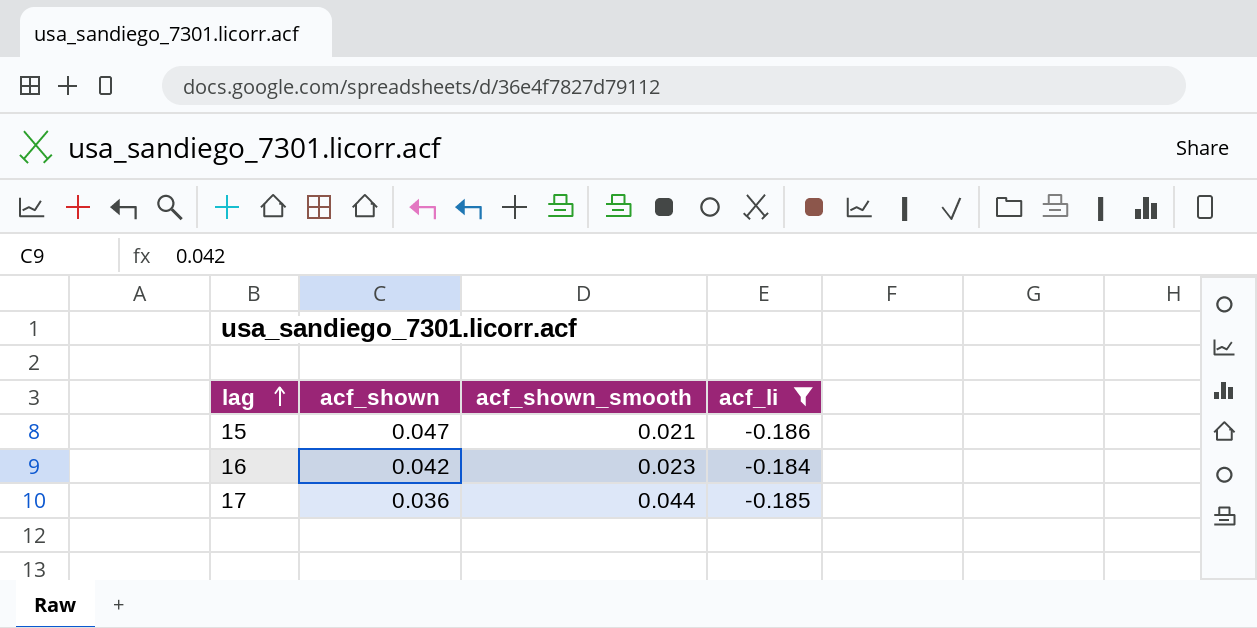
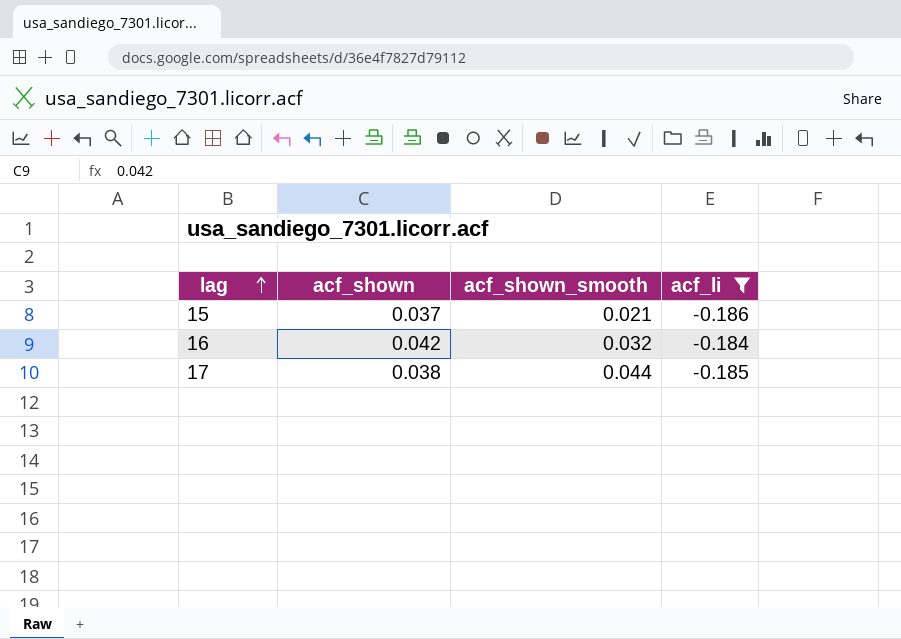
15 | acf_shown: 0.047 -> 0.037
16 | acf_shown_smooth: 0.023 -> 0.032
17 | acf_shown: 0.036 -> 0.038

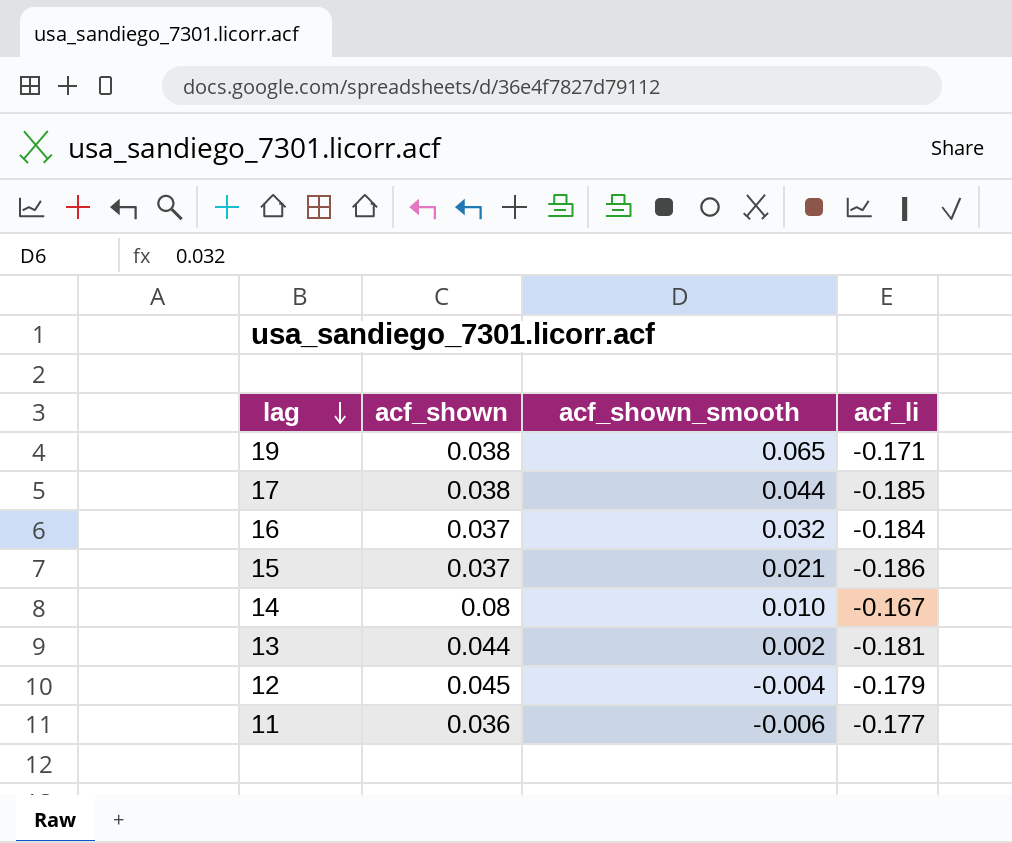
filter: acf_li <= -0.184 -> none
row order: lag ascending -> lag descending
16 | acf_shown: 0.042 -> 0.037

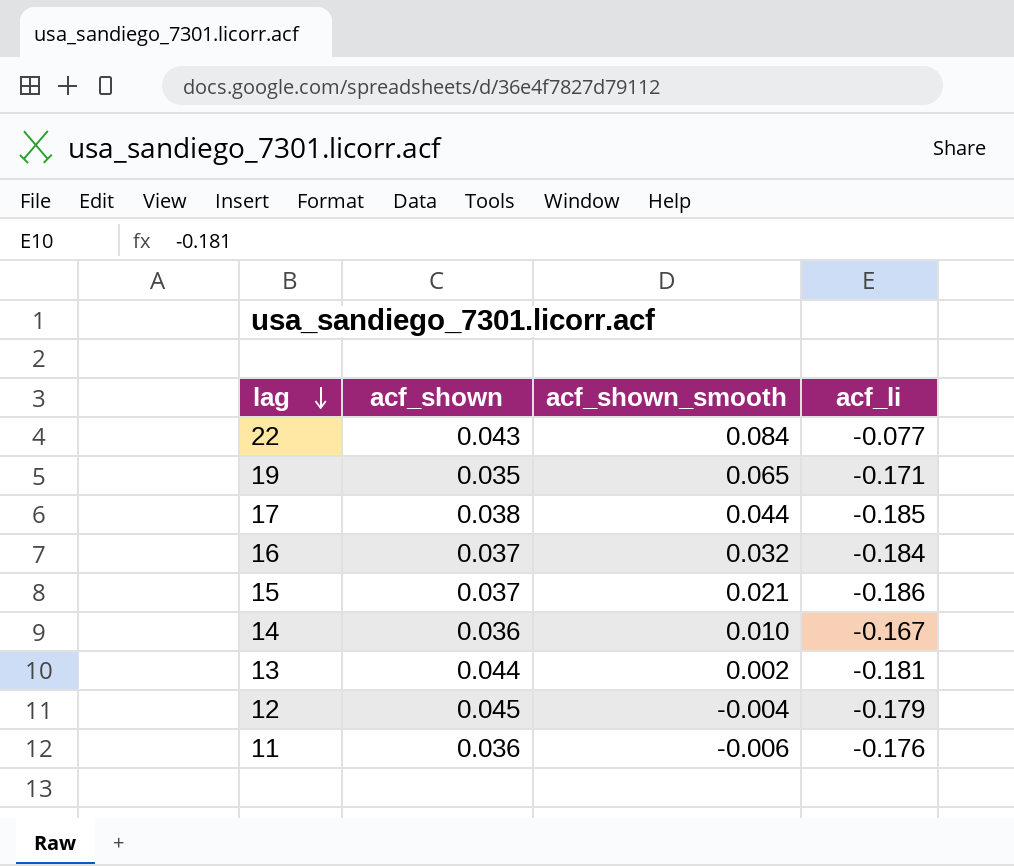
row 22: none -> 0.043 | 0.084 | -0.077
19 | acf_shown: 0.038 -> 0.035
14 | acf_shown: 0.08 -> 0.036
11 | acf_li: -0.177 -> -0.176

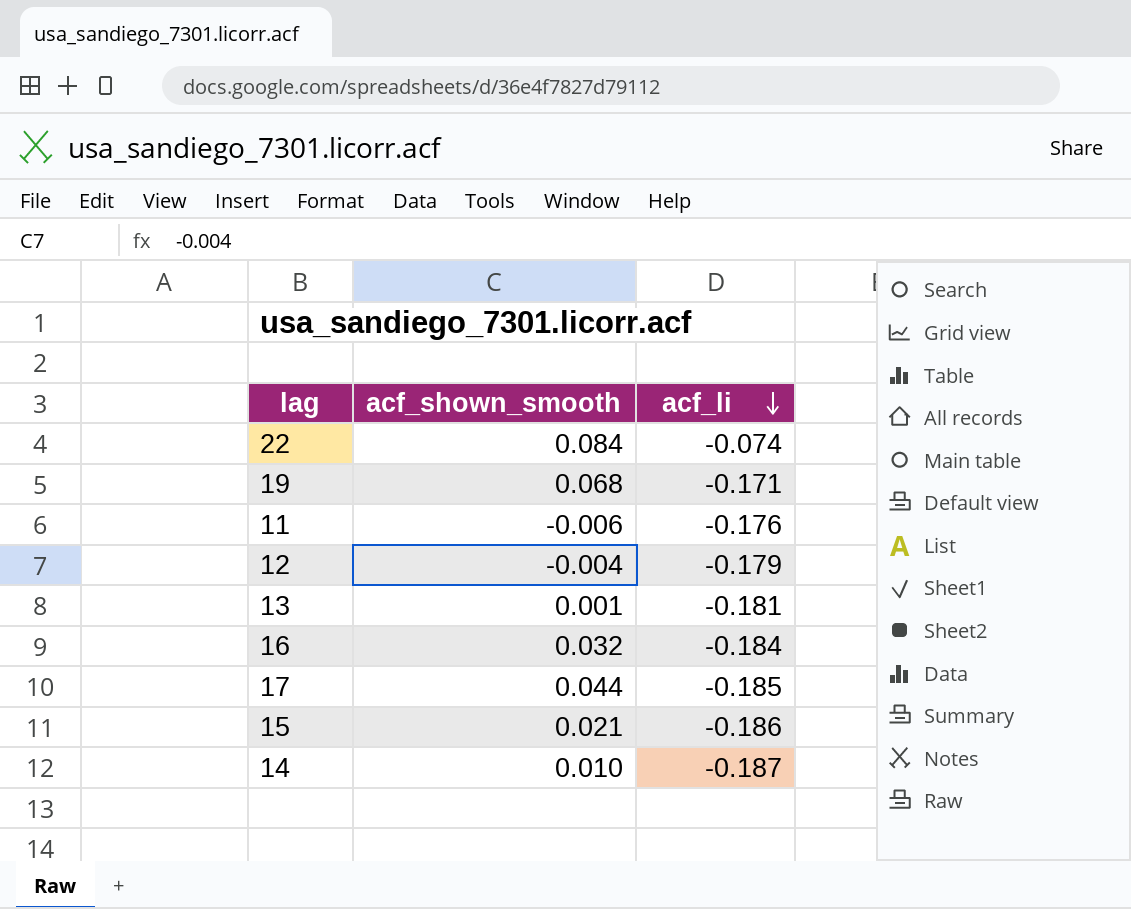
row order: lag descending -> acf_li descending
column acf_shown | position: 2 -> none
22 | acf_li: -0.077 -> -0.074
19 | acf_shown_smooth: 0.065 -> 0.068
13 | acf_shown_smooth: 0.002 -> 0.001
14 | acf_li: -0.167 -> -0.187

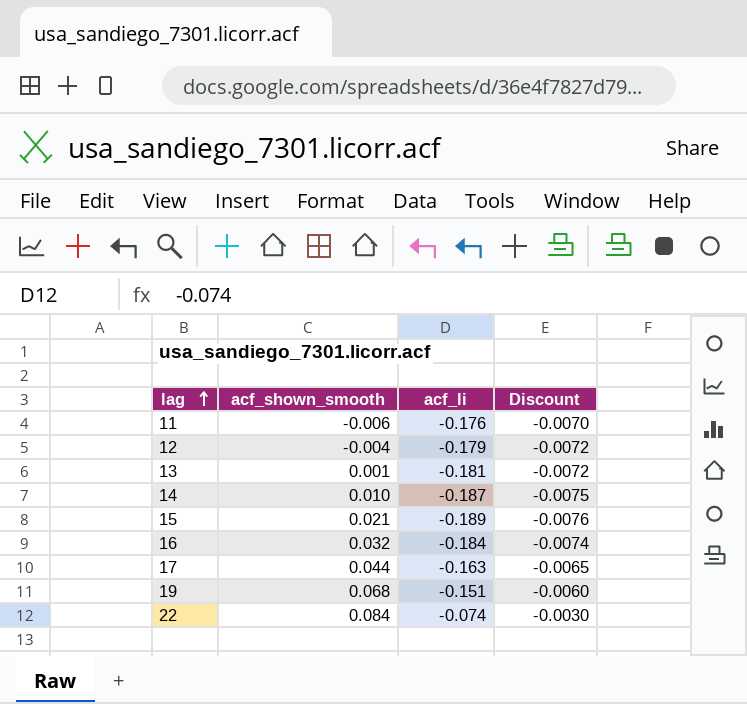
row order: acf_li descending -> lag ascending
column Discount | formula: none -> [acf_li] * 0.04
15 | acf_li: -0.186 -> -0.189
17 | acf_li: -0.185 -> -0.163
19 | acf_li: -0.171 -> -0.151

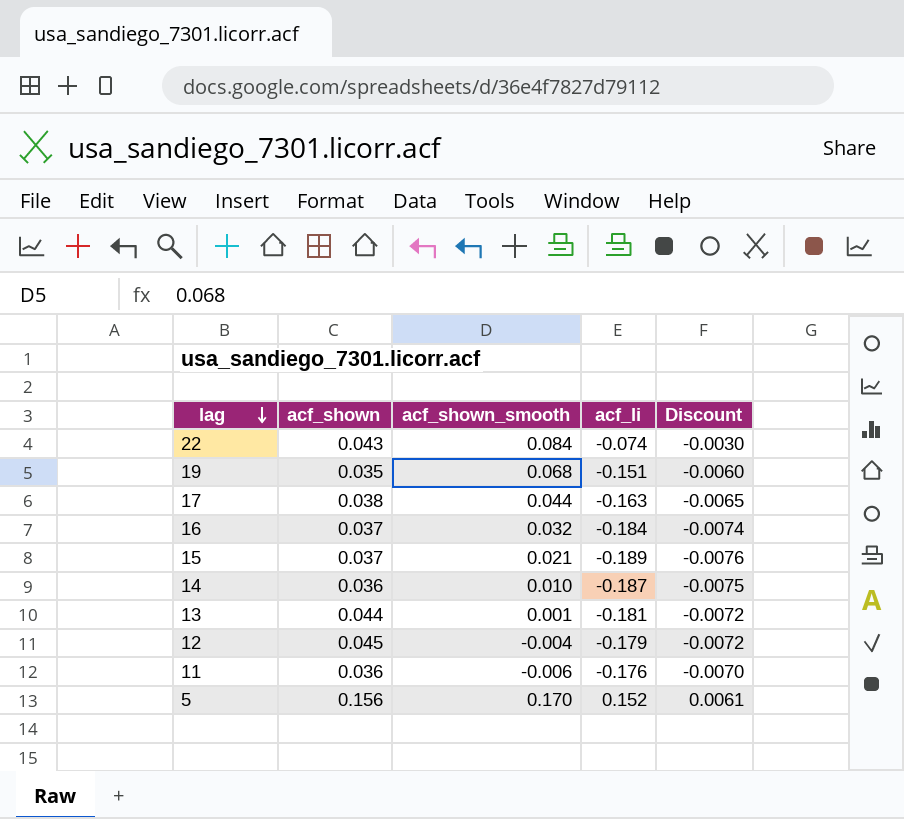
row order: lag ascending -> lag descending
column acf_shown | position: none -> 2
row 5: none -> 0.156 | 0.170 | 0.152 | 0.0061

